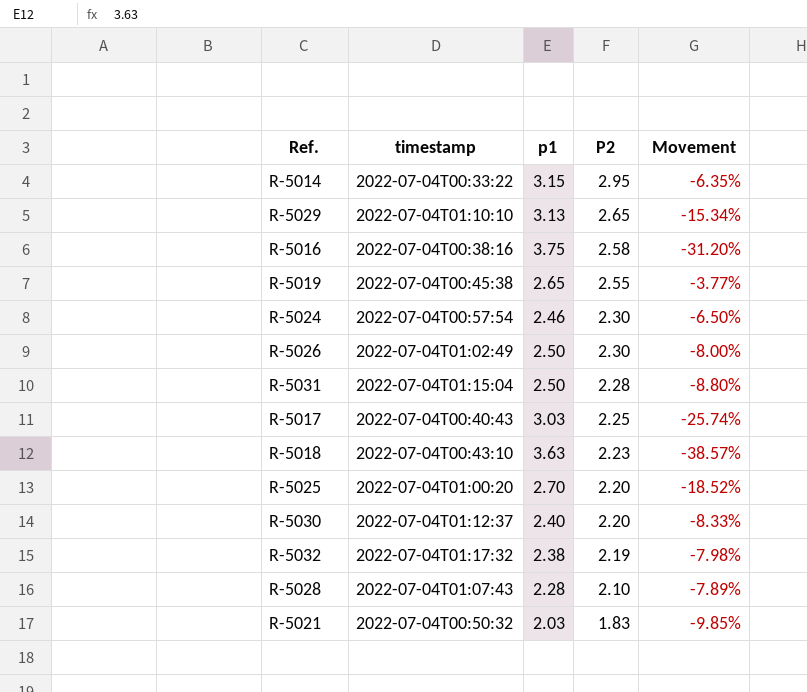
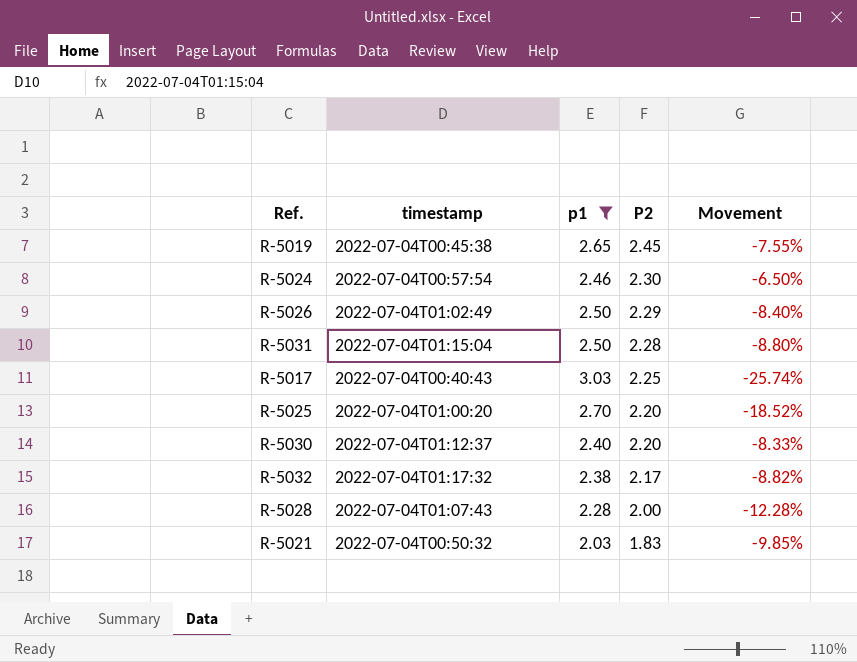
filter: none -> p1 <= 3.03
R-5019 | P2: 2.55 -> 2.45
R-5019 | Movement: -3.77% -> -7.55%
R-5026 | P2: 2.30 -> 2.29
R-5026 | Movement: -8.00% -> -8.40%
R-5032 | P2: 2.19 -> 2.17
R-5032 | Movement: -7.98% -> -8.82%
R-5028 | P2: 2.10 -> 2.00
R-5028 | Movement: -7.89% -> -12.28%

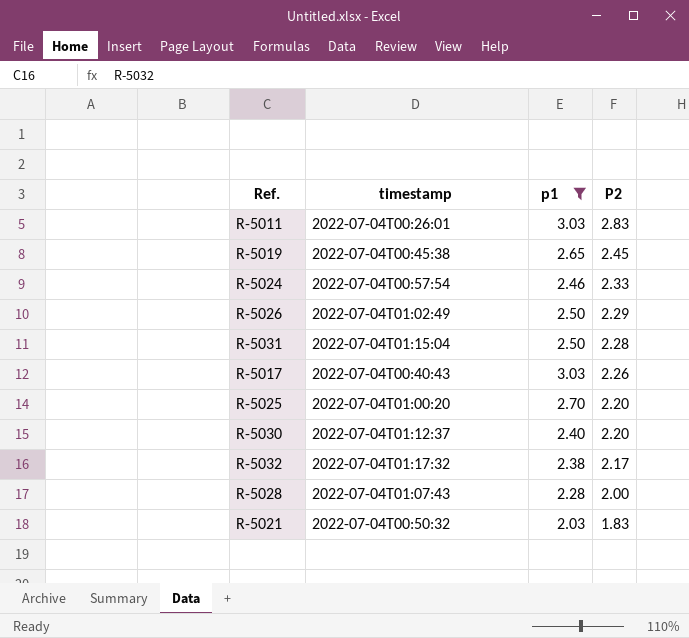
column Movement | formula: ([P2] - [p1]) / [p1] -> none
row R-5011: none -> 2022-07-04T00:26:01 | 3.03 | 2.83
R-5024 | P2: 2.30 -> 2.33
R-5017 | P2: 2.25 -> 2.26

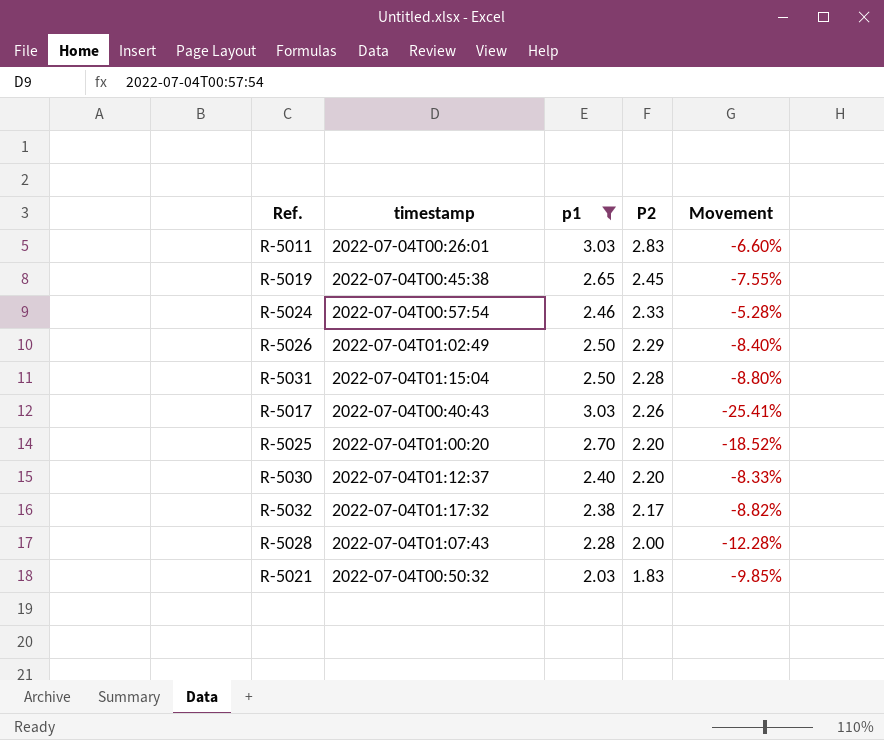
column Movement | formula: none -> ([P2] - [p1]) / [p1]

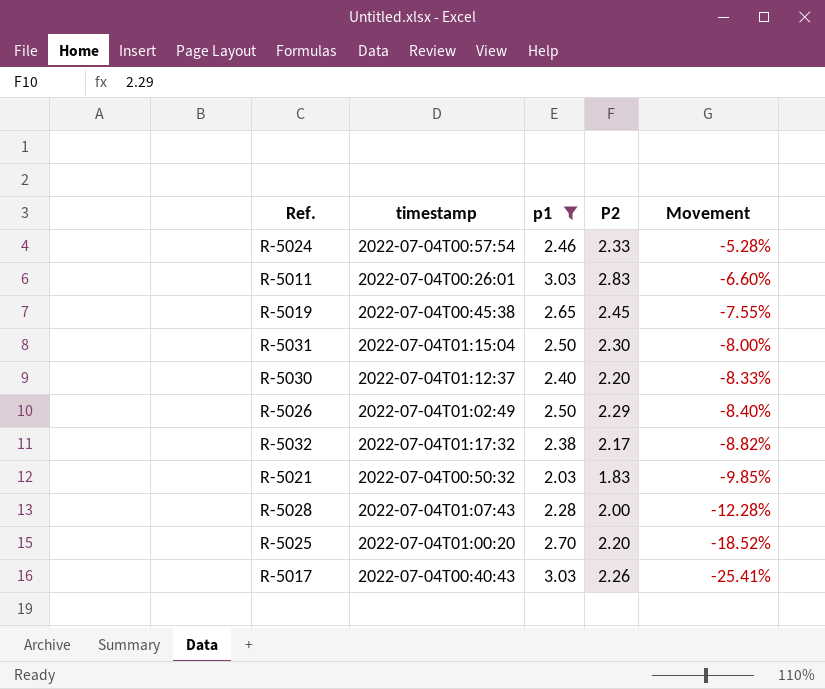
row order: P2 descending -> Movement descending
R-5031 | P2: 2.28 -> 2.30
R-5031 | Movement: -8.80% -> -8.00%

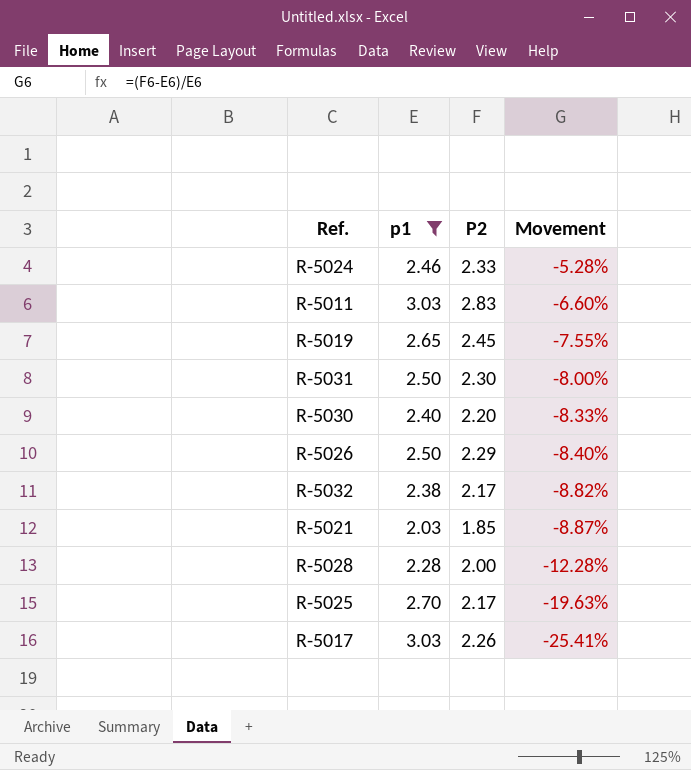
column timestamp | position: 2 -> none
R-5021 | P2: 1.83 -> 1.85
R-5021 | Movement: -9.85% -> -8.87%
R-5025 | P2: 2.20 -> 2.17
R-5025 | Movement: -18.52% -> -19.63%

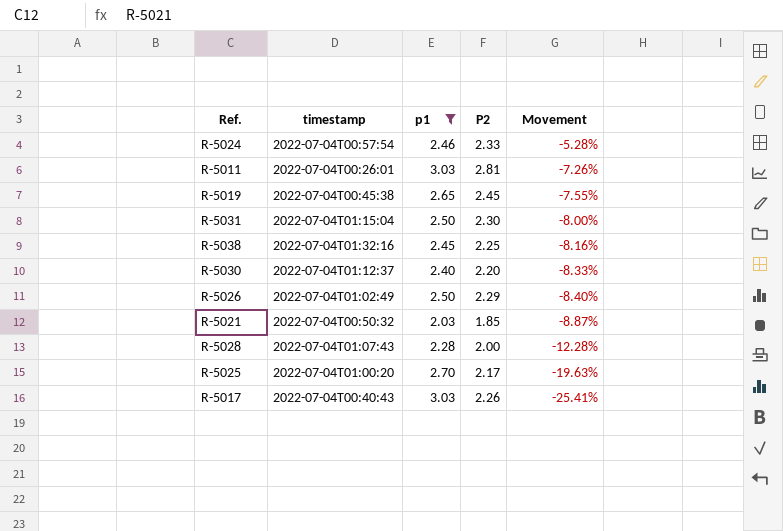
column timestamp | position: none -> 2
row R-5032: 2.38 | 2.17 | -8.82% -> none
R-5011 | P2: 2.83 -> 2.81
R-5011 | Movement: -6.60% -> -7.26%
row R-5038: none -> 2022-07-04T01:32:16 | 2.45 | 2.25 | -8.16%

